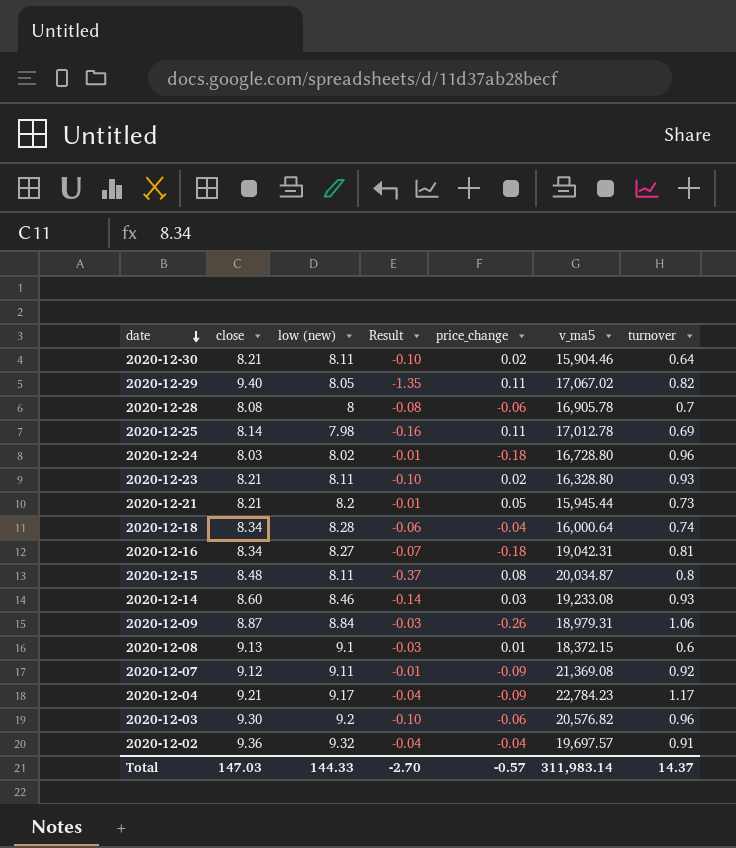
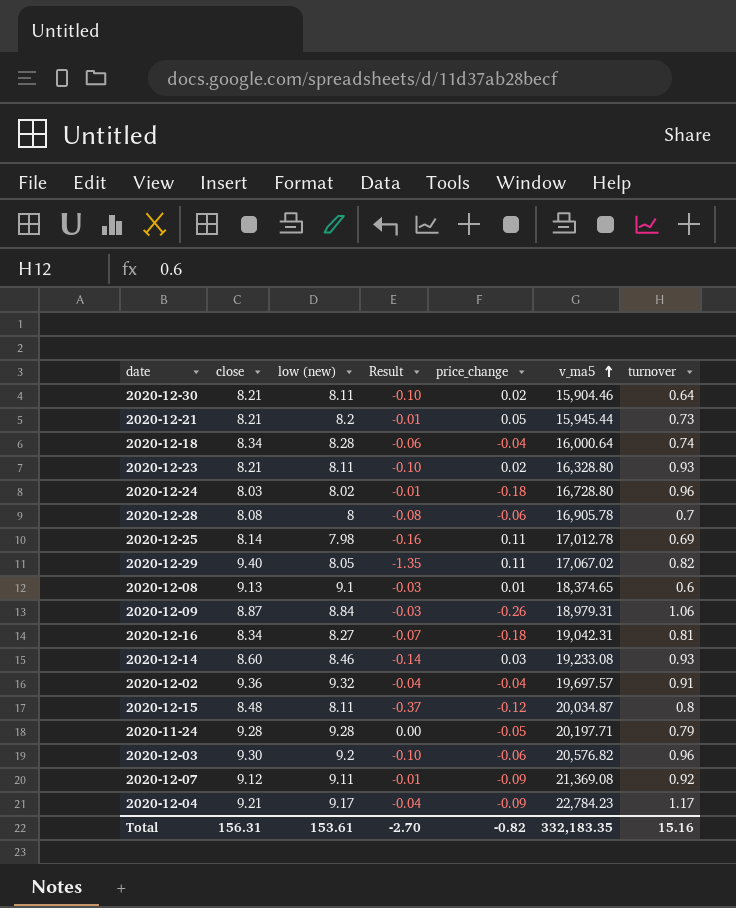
row order: date descending -> v_ma5 ascending
2020-12-08 | v_ma5: 18,372.15 -> 18,374.65
2020-12-15 | price_change: 0.08 -> -0.12
row 2020-11-24: none -> 9.28 | 9.28 | 0.00 | -0.05 | 20,197.71 | 0.79
Total | close: 147.03 -> 156.31
Total | low (new): 144.33 -> 153.61
Total | price_change: -0.57 -> -0.82
Total | v_ma5: 311,983.14 -> 332,183.35
Total | turnover: 14.37 -> 15.16

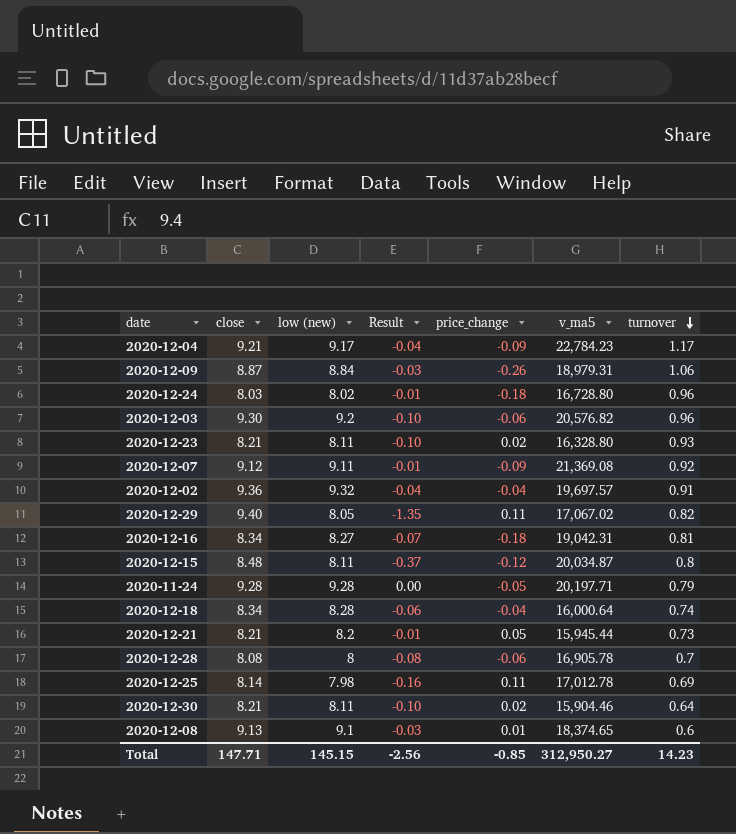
row order: v_ma5 ascending -> turnover descending
row 2020-12-14: 8.60 | 8.46 | -0.14 | 0.03 | 19,233.08 | 0.93 -> none
Total | close: 156.31 -> 147.71
Total | low (new): 153.61 -> 145.15
Total | Result: -2.70 -> -2.56
Total | price_change: -0.82 -> -0.85
Total | v_ma5: 332,183.35 -> 312,950.27
Total | turnover: 15.16 -> 14.23

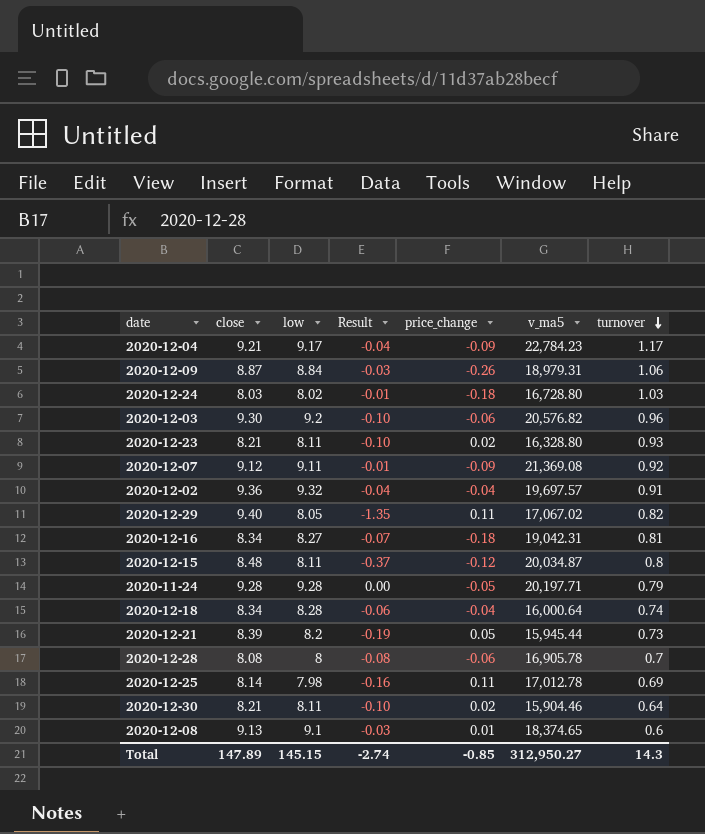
column name: low (new) -> low
2020-12-24 | turnover: 0.96 -> 1.03
2020-12-21 | close: 8.21 -> 8.39
2020-12-21 | Result: -0.01 -> -0.19
Total | close: 147.71 -> 147.89
Total | Result: -2.56 -> -2.74
Total | turnover: 14.23 -> 14.3

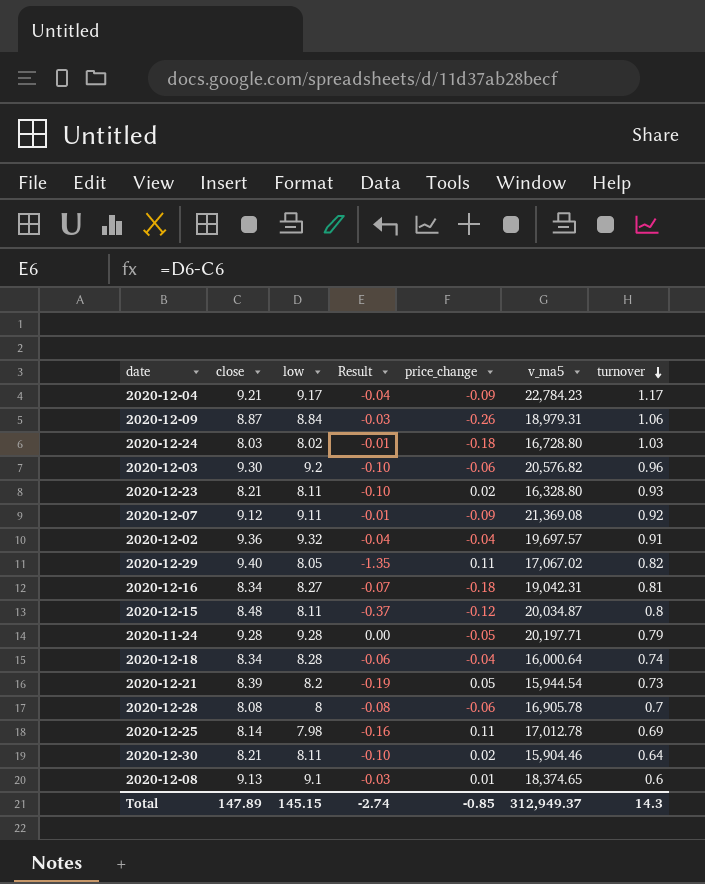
2020-12-21 | v_ma5: 15,945.44 -> 15,944.54
Total | v_ma5: 312,950.27 -> 312,949.37

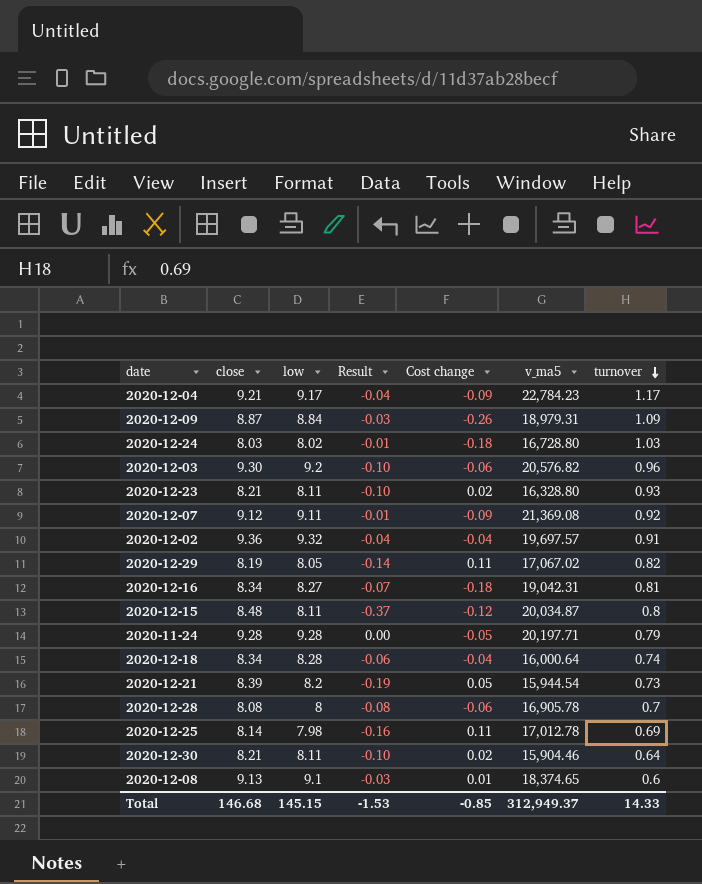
column name: price_change -> Cost change
2020-12-09 | turnover: 1.06 -> 1.09
2020-12-29 | close: 9.40 -> 8.19
2020-12-29 | Result: -1.35 -> -0.14
Total | close: 147.89 -> 146.68
Total | Result: -2.74 -> -1.53
Total | turnover: 14.3 -> 14.33

